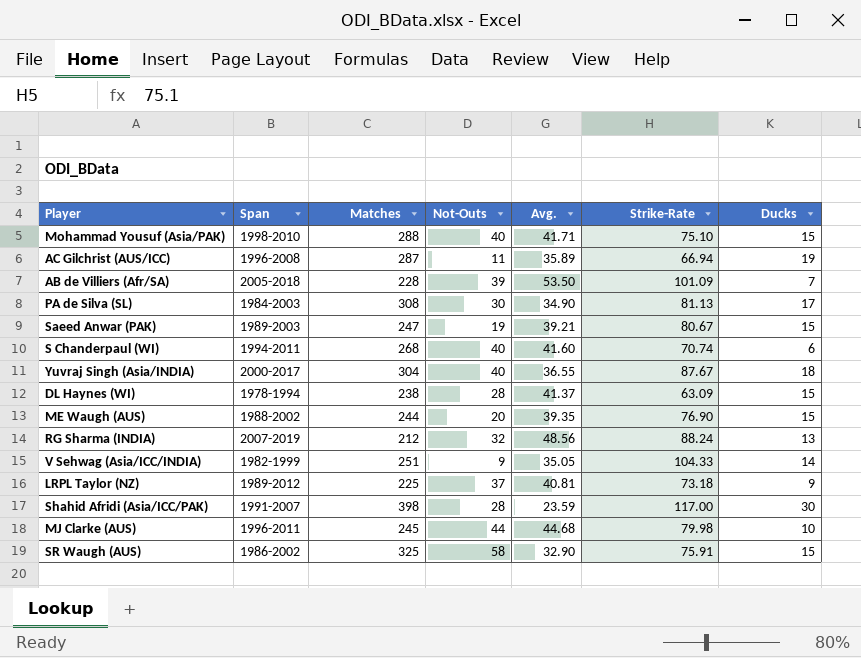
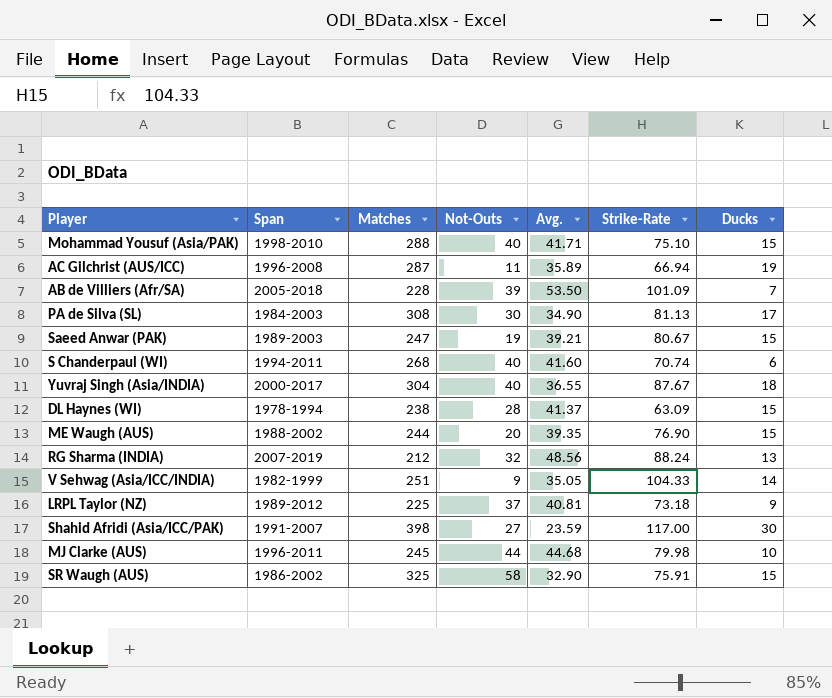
Shahid Afridi (Asia/ICC/PAK) | Not-Outs: 28 -> 27

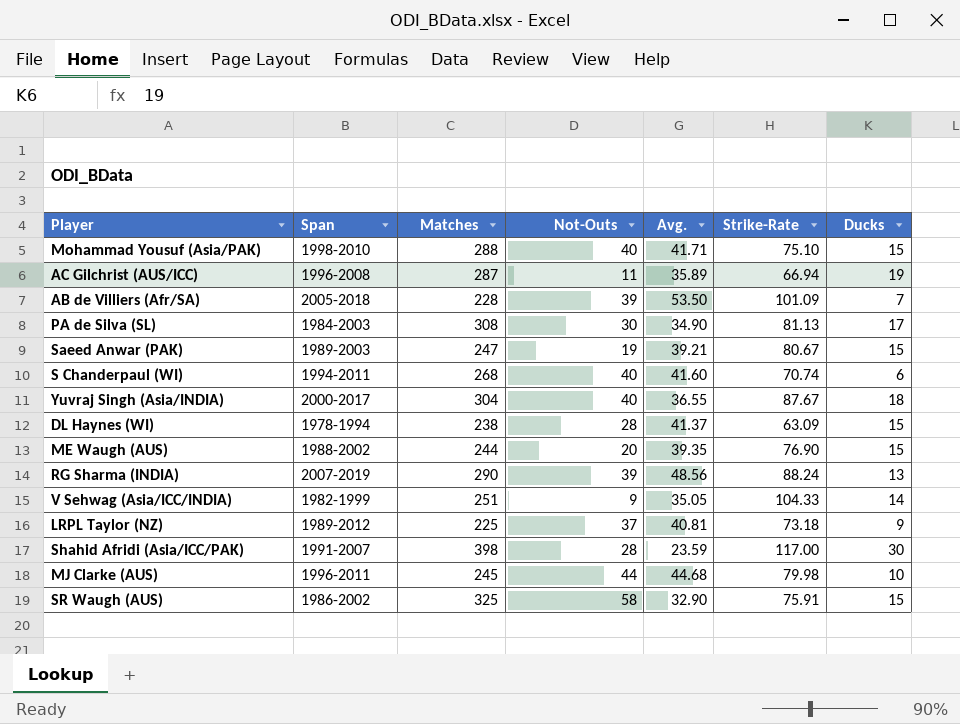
RG Sharma (INDIA) | Matches: 212 -> 290
RG Sharma (INDIA) | Not-Outs: 32 -> 39
Shahid Afridi (Asia/ICC/PAK) | Not-Outs: 27 -> 28

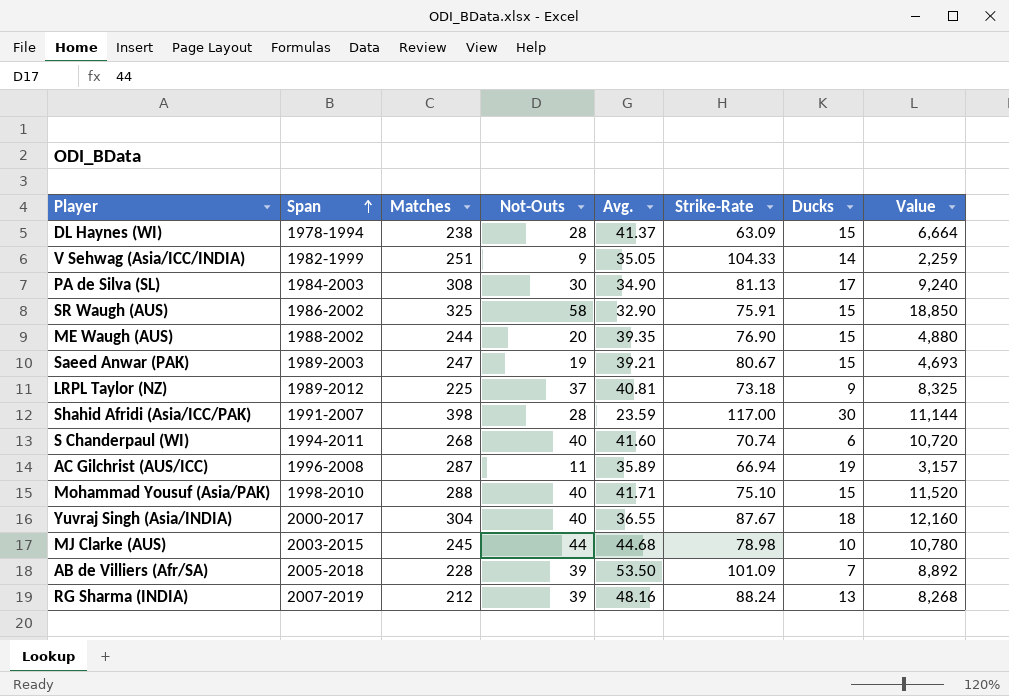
row order: none -> Span ascending
column Value | formula: none -> [Matches] * [Not-Outs]
MJ Clarke (AUS) | Span: 1996-2011 -> 2003-2015
MJ Clarke (AUS) | Strike-Rate: 79.98 -> 78.98
RG Sharma (INDIA) | Matches: 290 -> 212
RG Sharma (INDIA) | Avg.: 48.56 -> 48.16

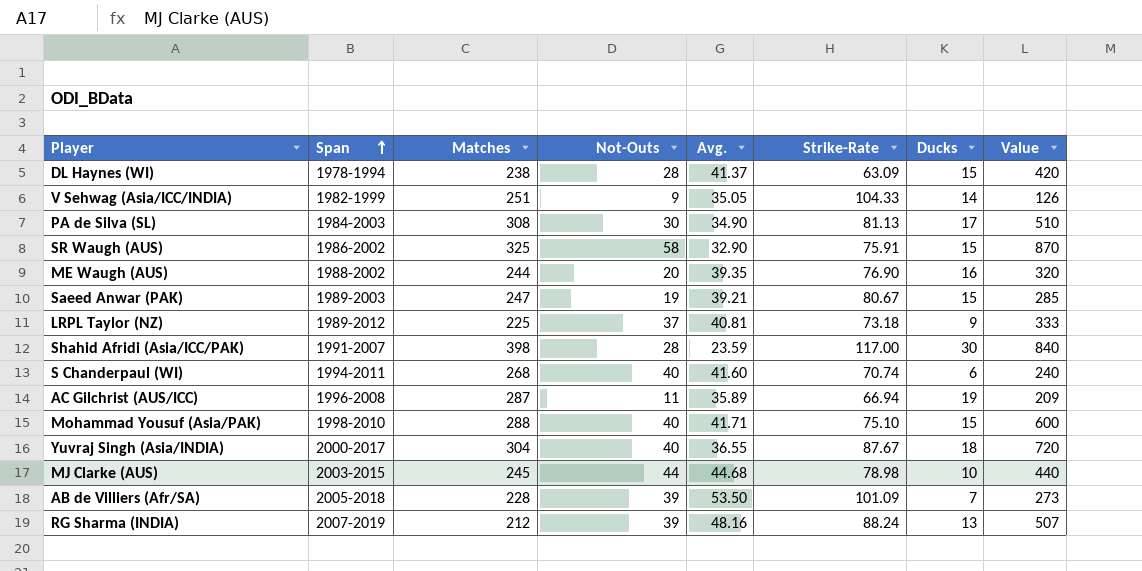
column Value | formula: [Matches] * [Not-Outs] -> [Not-Outs] * [Ducks]
ME Waugh (AUS) | Ducks: 15 -> 16

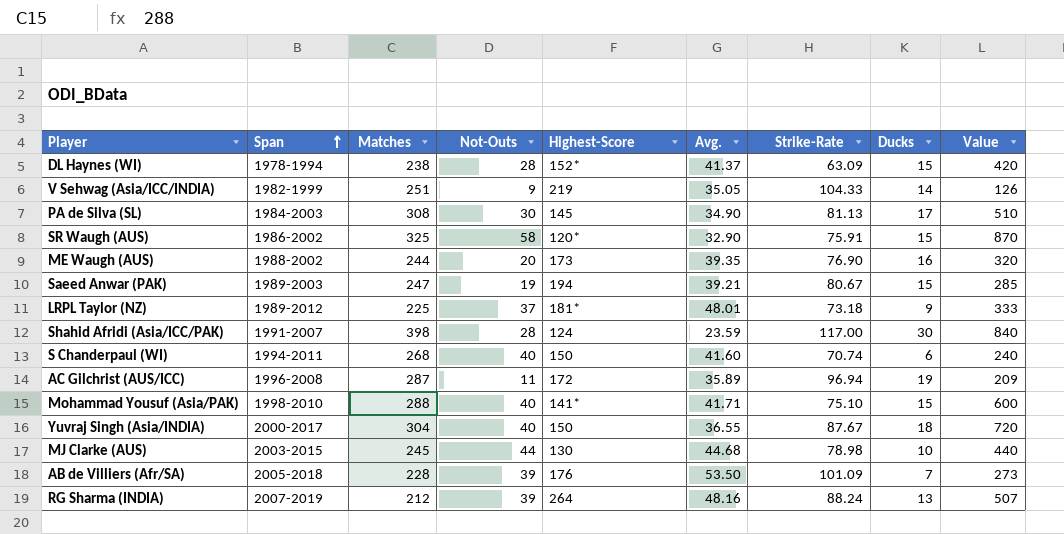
column Highest-Score | position: none -> 5
LRPL Taylor (NZ) | Avg.: 40.81 -> 48.01
AC Gilchrist (AUS/ICC) | Strike-Rate: 66.94 -> 96.94

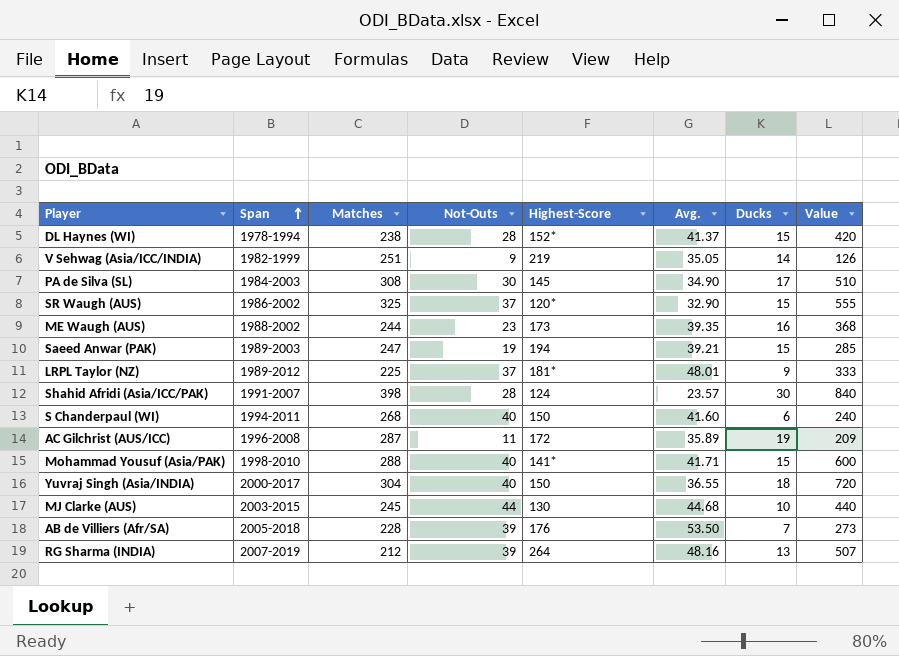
column Strike-Rate | position: 7 -> none
SR Waugh (AUS) | Not-Outs: 58 -> 37
SR Waugh (AUS) | Value: 870 -> 555
ME Waugh (AUS) | Not-Outs: 20 -> 23
ME Waugh (AUS) | Value: 320 -> 368
Shahid Afridi (Asia/ICC/PAK) | Avg.: 23.59 -> 23.57

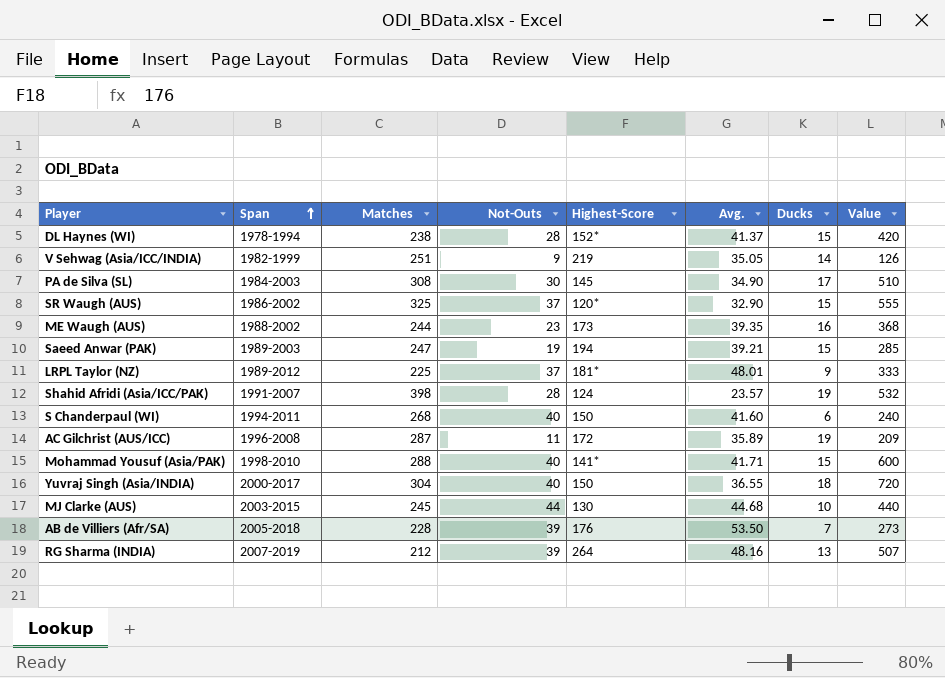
Shahid Afridi (Asia/ICC/PAK) | Ducks: 30 -> 19
Shahid Afridi (Asia/ICC/PAK) | Value: 840 -> 532

